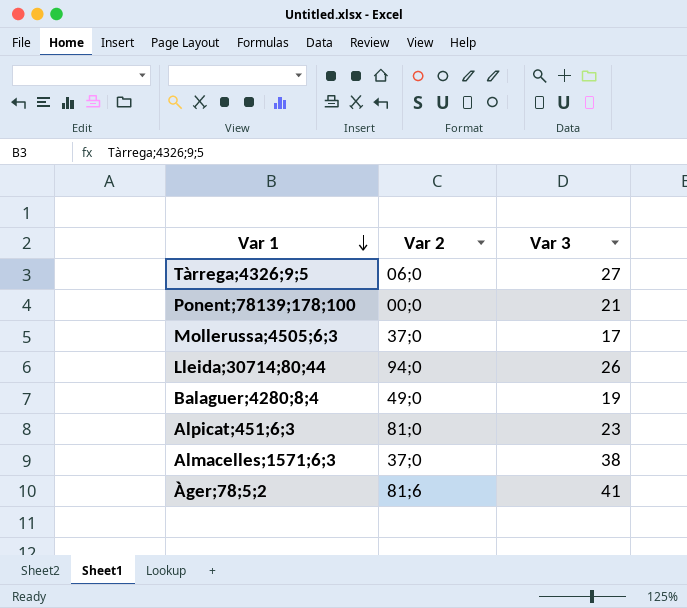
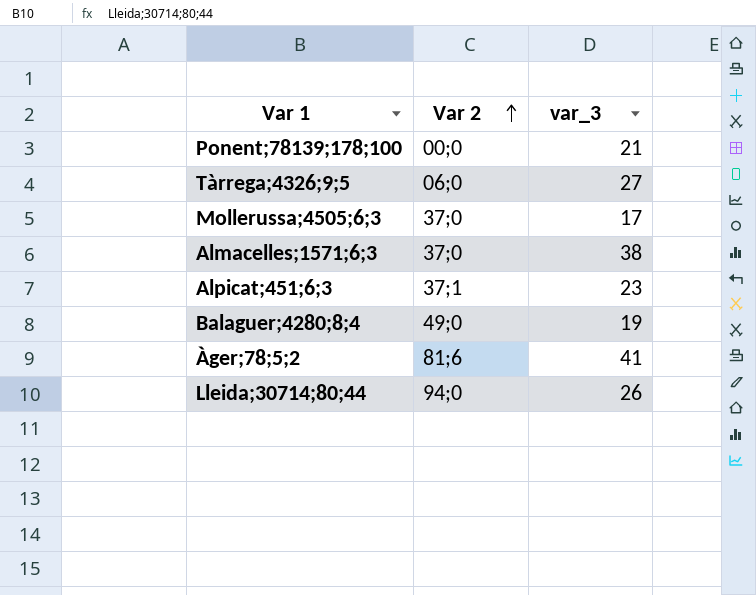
row order: Var 1 descending -> Var 2 ascending
column name: Var 3 -> var_3
Alpicat;451;6;3 | Var 2: 81;0 -> 37;1

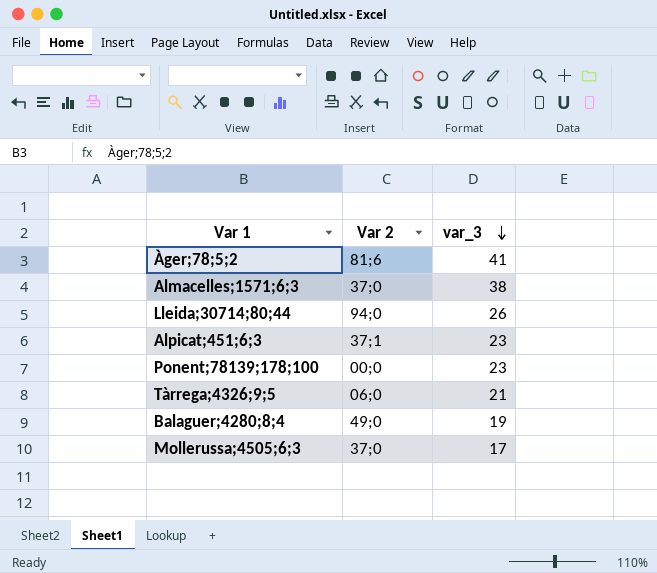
row order: Var 2 ascending -> var_3 descending
Ponent;78139;178;100 | var_3: 21 -> 23
Tàrrega;4326;9;5 | var_3: 27 -> 21

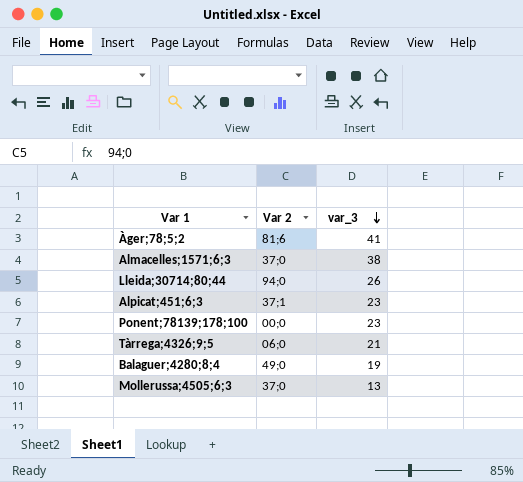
Mollerussa;4505;6;3 | var_3: 17 -> 13

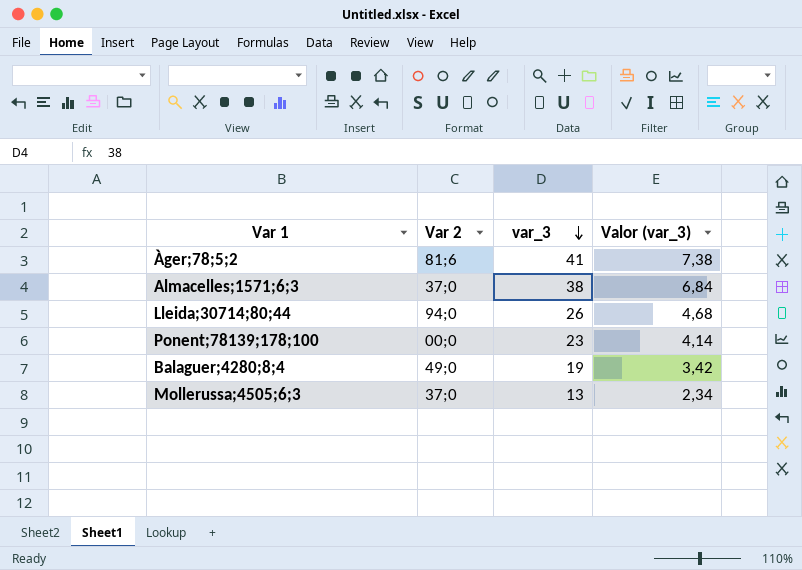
column Valor (var_3) | formula: none -> [var_3] * 0,18
row Alpicat;451;6;3: 37;1 | 23 -> none
row Tàrrega;4326;9;5: 06;0 | 21 -> none

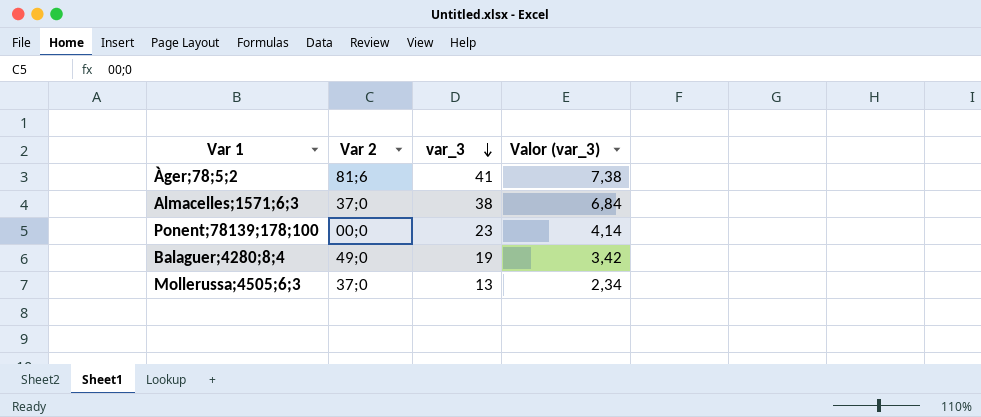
row Lleida;30714;80;44: 94;0 | 26 | 4,68 -> none

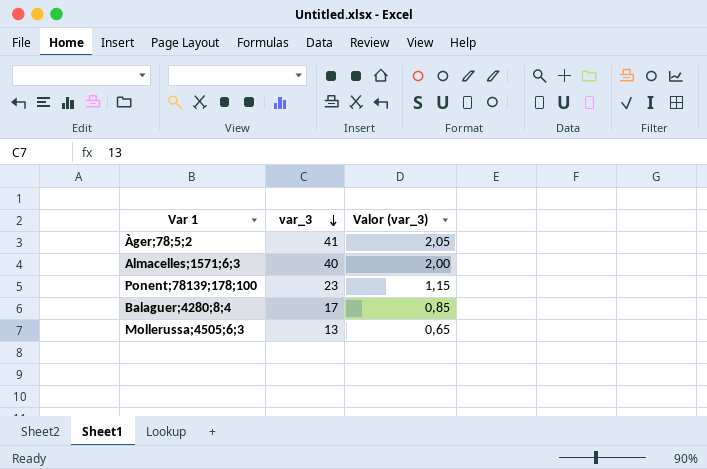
column Var 2 | position: 2 -> none
column Valor (var_3) | formula: [var_3] * 0,18 -> [var_3] * 0,05
Almacelles;1571;6;3 | var_3: 38 -> 40
Balaguer;4280;8;4 | var_3: 19 -> 17

